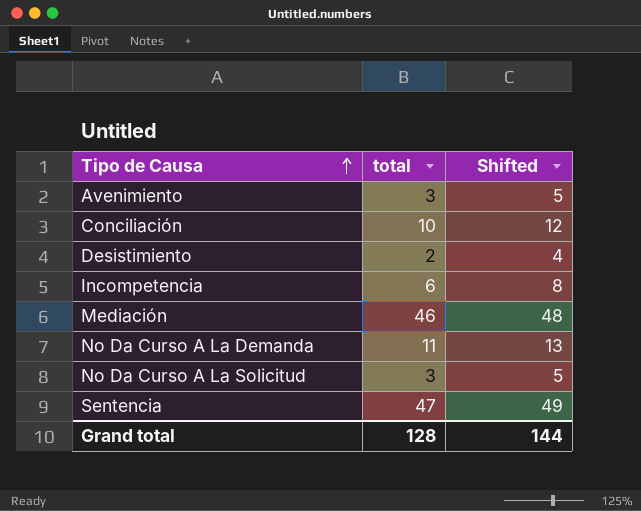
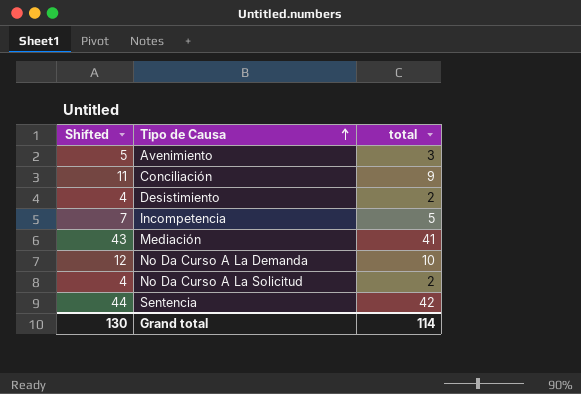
column Shifted | position: 3 -> 1
Conciliación | Shifted: 12 -> 11
Conciliación | total: 10 -> 9
Incompetencia | Shifted: 8 -> 7
Incompetencia | total: 6 -> 5
Mediación | Shifted: 48 -> 43
Mediación | total: 46 -> 41
No Da Curso A La Demanda | Shifted: 13 -> 12
No Da Curso A La Demanda | total: 11 -> 10
No Da Curso A La Solicitud | Shifted: 5 -> 4
No Da Curso A La Solicitud | total: 3 -> 2
Sentencia | Shifted: 49 -> 44
Sentencia | total: 47 -> 42
Grand total | Shifted: 144 -> 130
Grand total | total: 128 -> 114

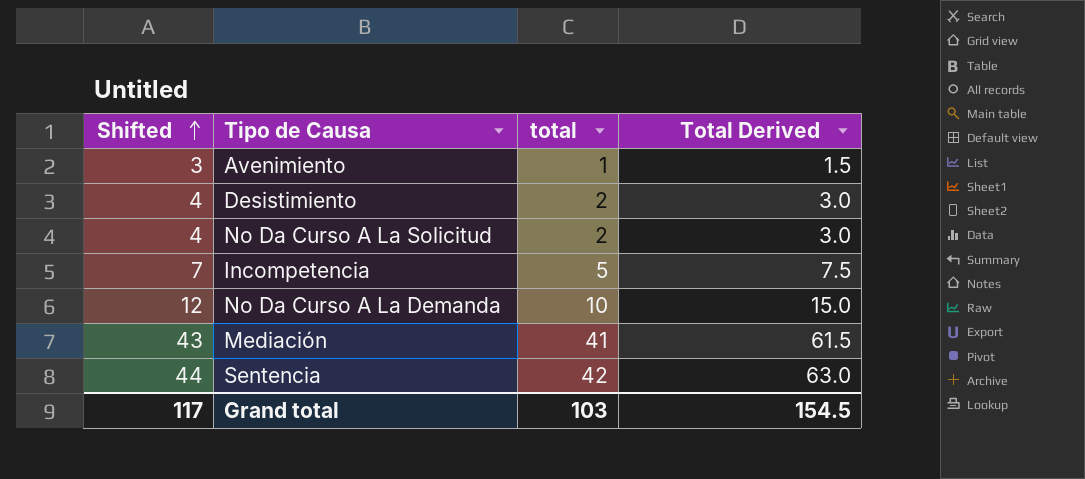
row order: Tipo de Causa ascending -> Shifted ascending
column Total Derived | formula: none -> [total] * 1.5
row Conciliación: 11 | 9 -> none
Avenimiento | Shifted: 5 -> 3
Avenimiento | total: 3 -> 1
Grand total | Shifted: 130 -> 117
Grand total | total: 114 -> 103

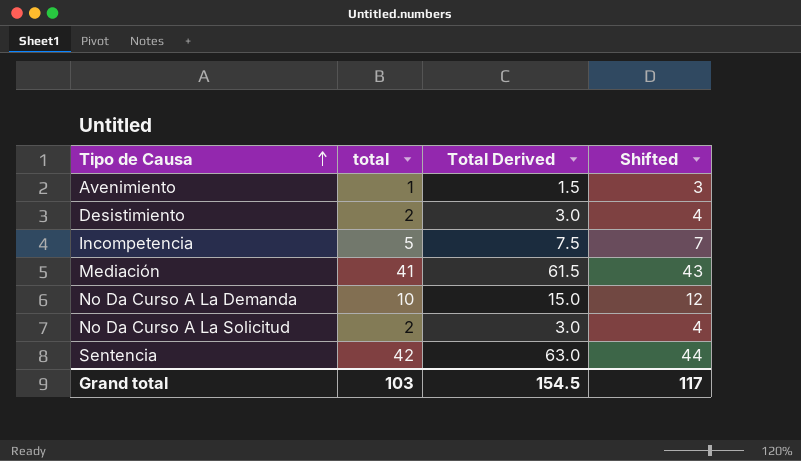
row order: Shifted ascending -> Tipo de Causa ascending
column Shifted | position: 1 -> 4

